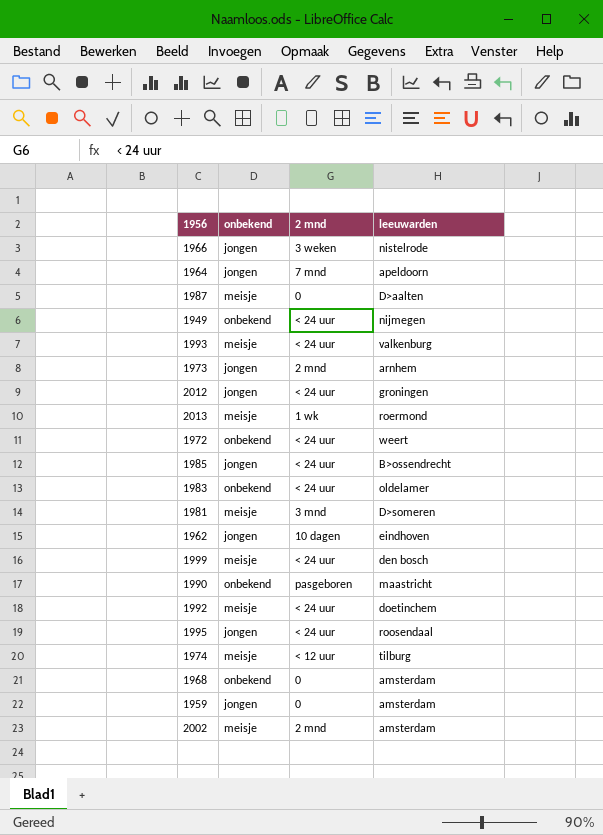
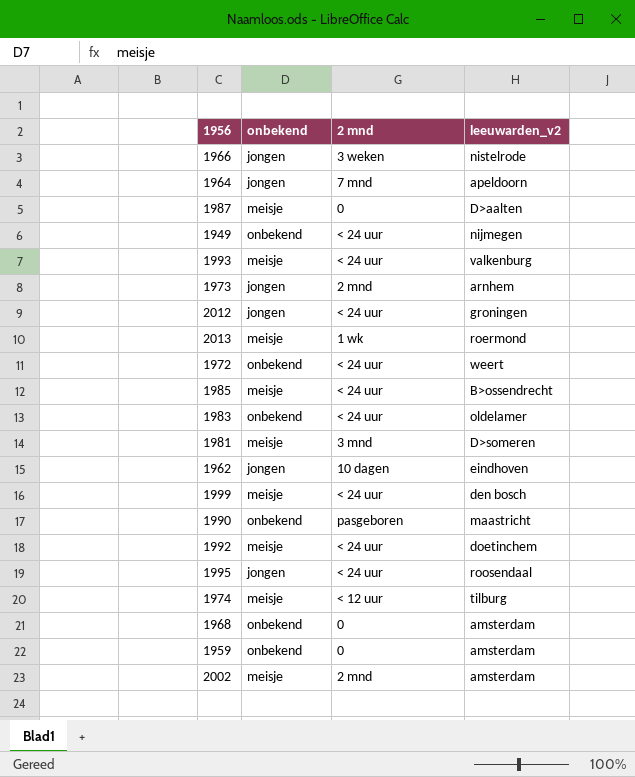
column name: leeuwarden -> leeuwarden_v2
1985 | onbekend: jongen -> meisje
1959 | onbekend: jongen -> onbekend

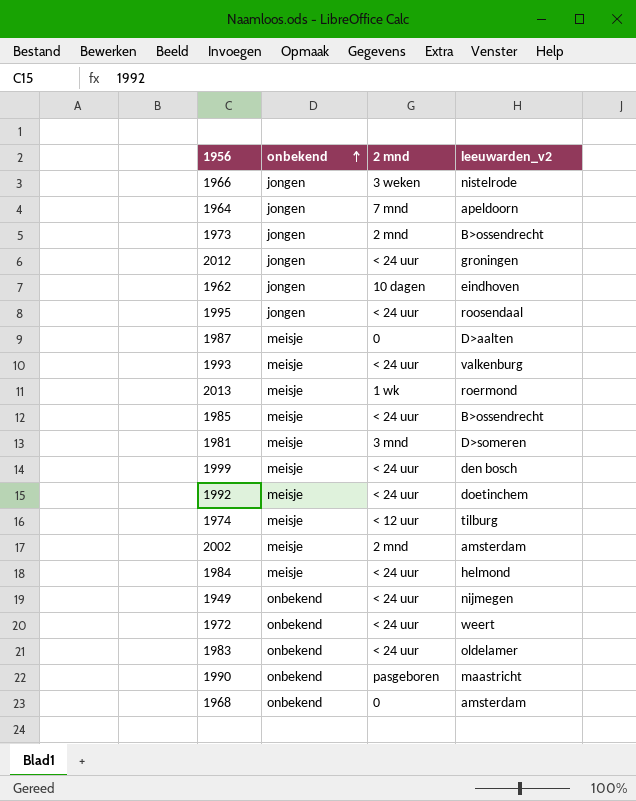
row order: none -> onbekend ascending
row 1959: onbekend | 0 | amsterdam -> none
1973 | leeuwarden_v2: arnhem -> B>ossendrecht
row 1984: none -> meisje | < 24 uur | helmond

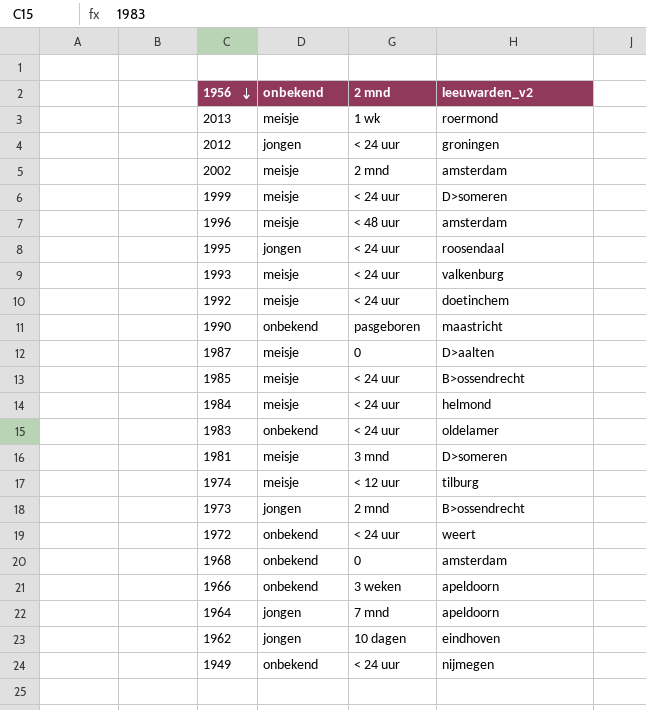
row order: onbekend ascending -> 1956 descending
1999 | leeuwarden_v2: den bosch -> D>someren
row 1996: none -> meisje | < 48 uur | amsterdam
1966 | onbekend: jongen -> onbekend
1966 | leeuwarden_v2: nistelrode -> apeldoorn

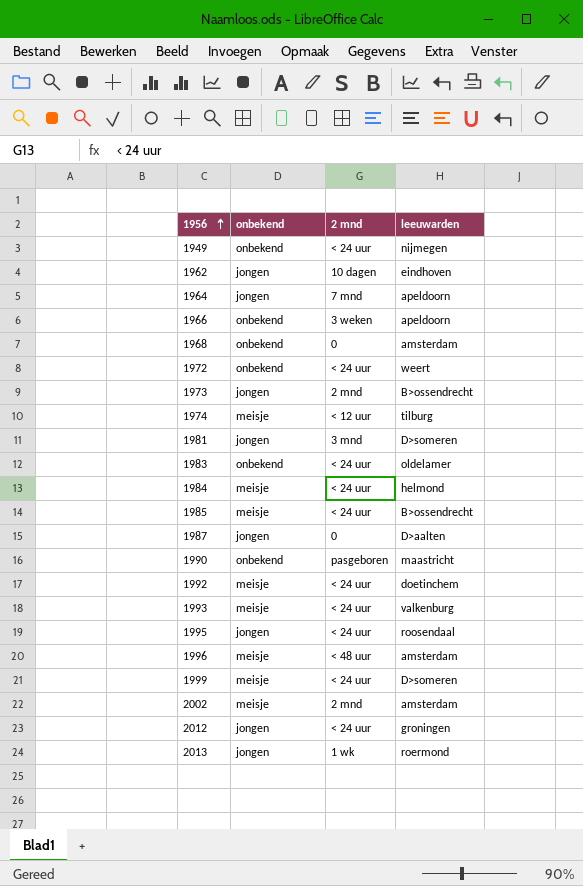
row order: 1956 descending -> 1956 ascending
column name: leeuwarden_v2 -> leeuwarden
1981 | onbekend: meisje -> jongen
1987 | onbekend: meisje -> jongen
2013 | onbekend: meisje -> jongen

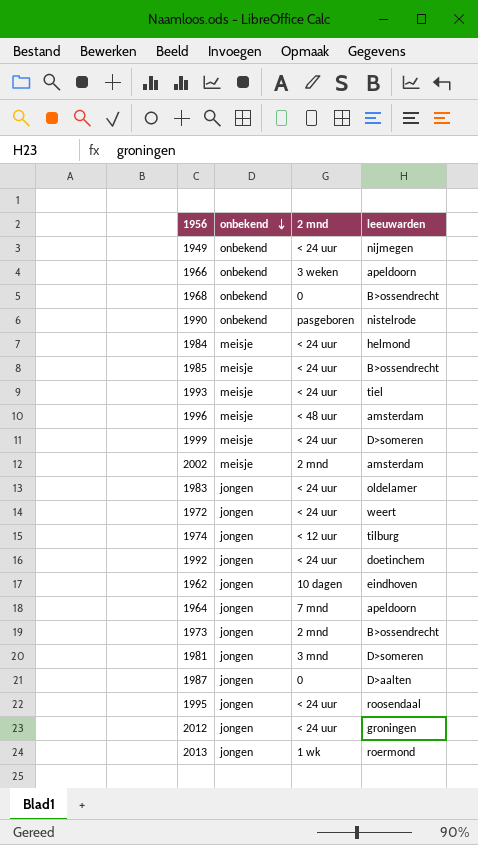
row order: 1956 ascending -> onbekend descending
1968 | leeuwarden: amsterdam -> B>ossendrecht
1990 | leeuwarden: maastricht -> nistelrode
1993 | leeuwarden: valkenburg -> tiel
1983 | onbekend: onbekend -> jongen
1972 | onbekend: onbekend -> jongen
1974 | onbekend: meisje -> jongen
1992 | onbekend: meisje -> jongen

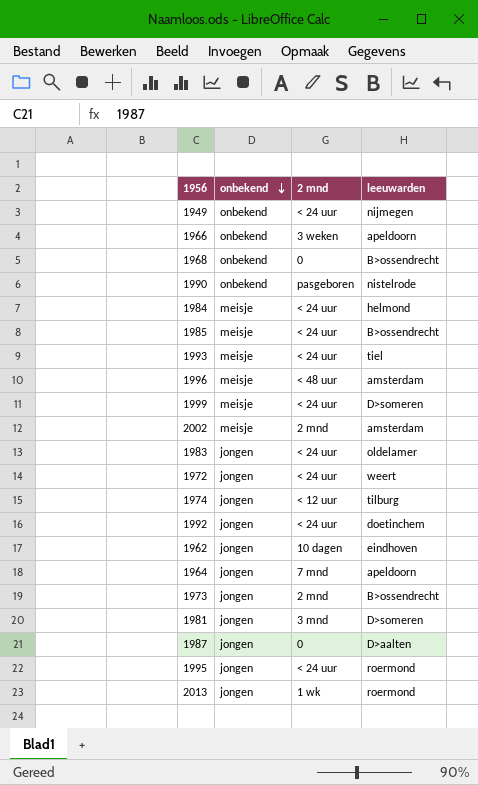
row 2012: jongen | < 24 uur | groningen -> none
1995 | leeuwarden: roosendaal -> roermond

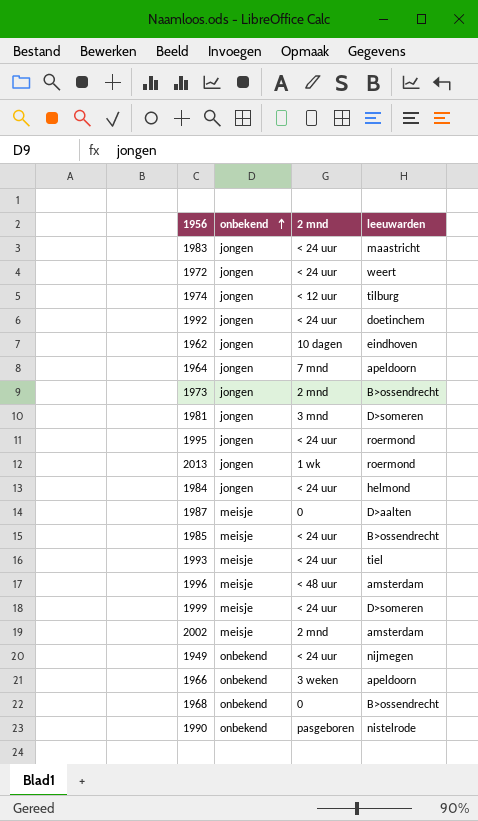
row order: onbekend descending -> onbekend ascending
1983 | leeuwarden: oldelamer -> maastricht
1984 | onbekend: meisje -> jongen
1987 | onbekend: jongen -> meisje

